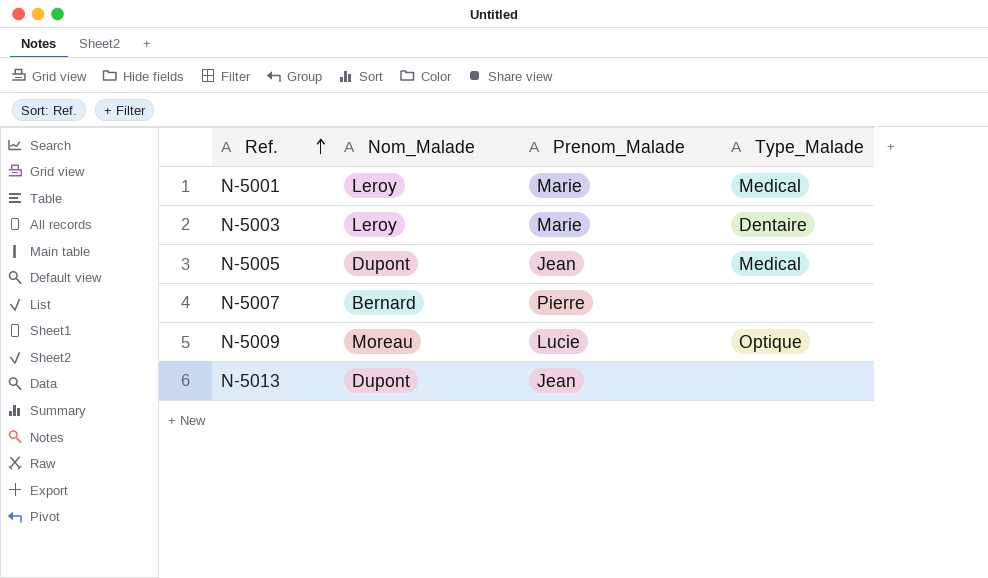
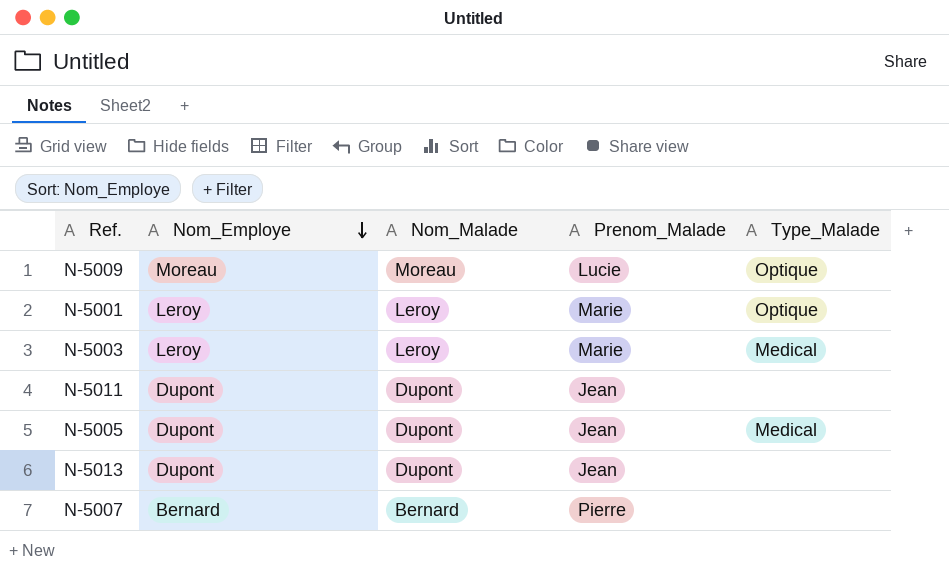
row order: Ref. ascending -> Nom_Employe descending
column Nom_Employe | position: none -> 2
N-5001 | Type_Malade: Medical -> Optique
N-5003 | Type_Malade: Dentaire -> Medical
row N-5011: none -> Dupont | Dupont | Jean | none

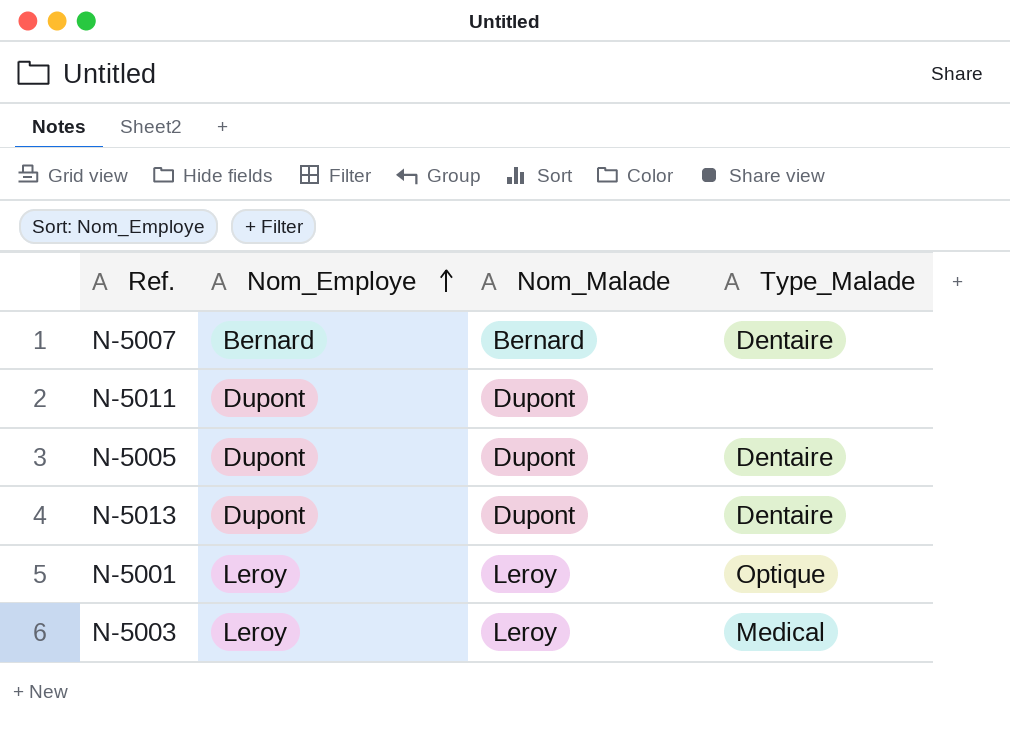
row order: Nom_Employe descending -> Nom_Employe ascending
column Prenom_Malade | position: 4 -> none
row N-5009: Moreau | Moreau | Lucie | Optique -> none
N-5007 | Type_Malade: none -> Dentaire
N-5005 | Type_Malade: Medical -> Dentaire
N-5013 | Type_Malade: none -> Dentaire

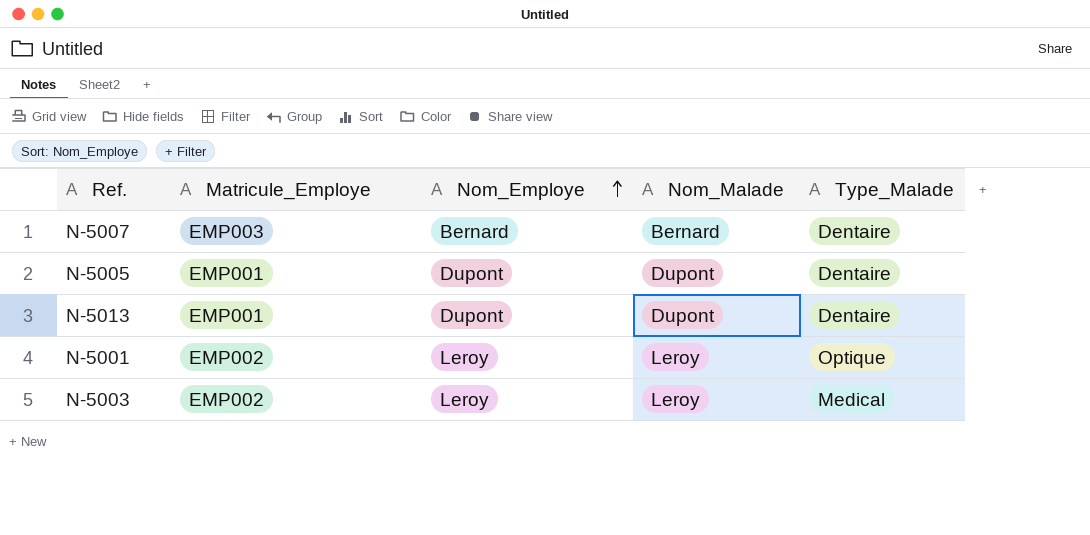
column Matricule_Employe | position: none -> 2
row N-5011: Dupont | Dupont | none -> none

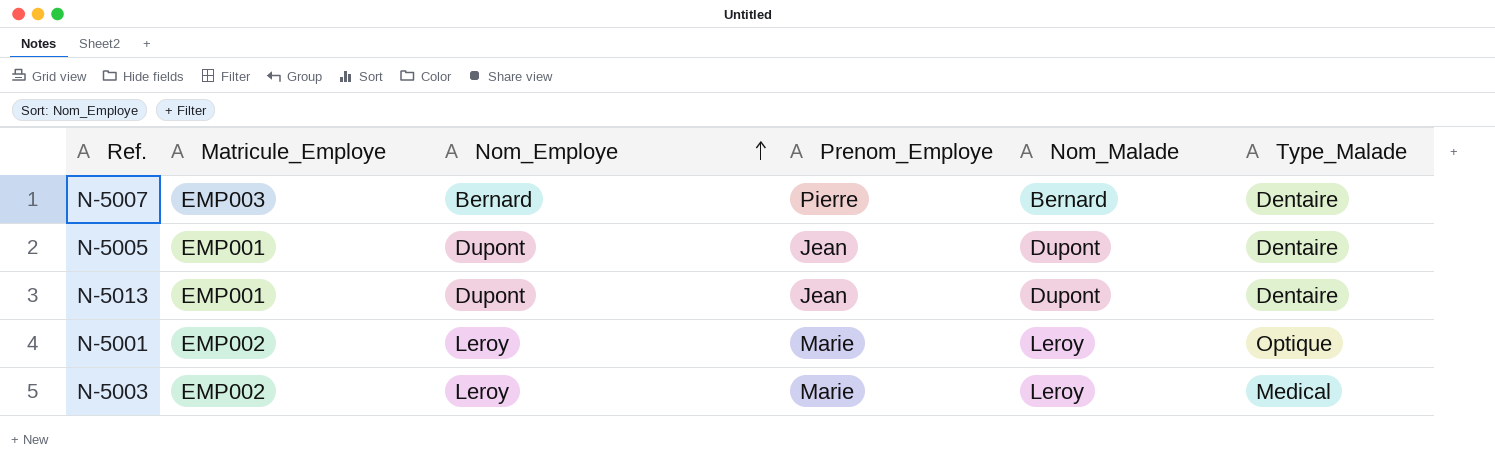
column Prenom_Employe | position: none -> 4

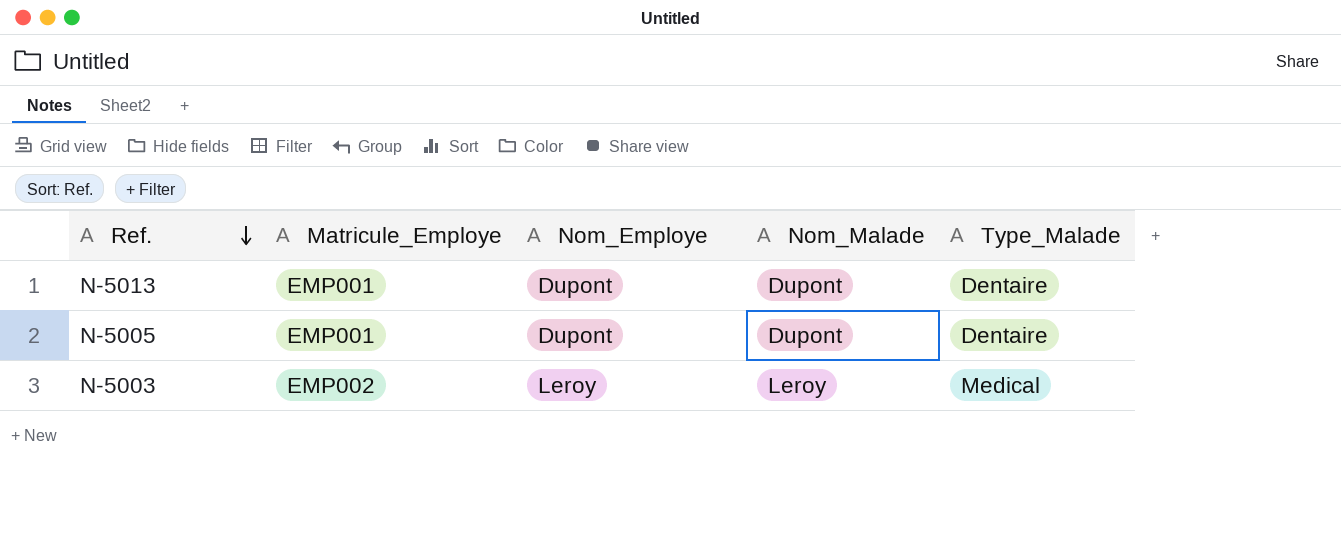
row order: Nom_Employe ascending -> Ref. descending
column Prenom_Employe | position: 4 -> none
row N-5007: EMP003 | Bernard | Pierre | Bernard | Dentaire -> none
row N-5001: EMP002 | Leroy | Marie | Leroy | Optique -> none

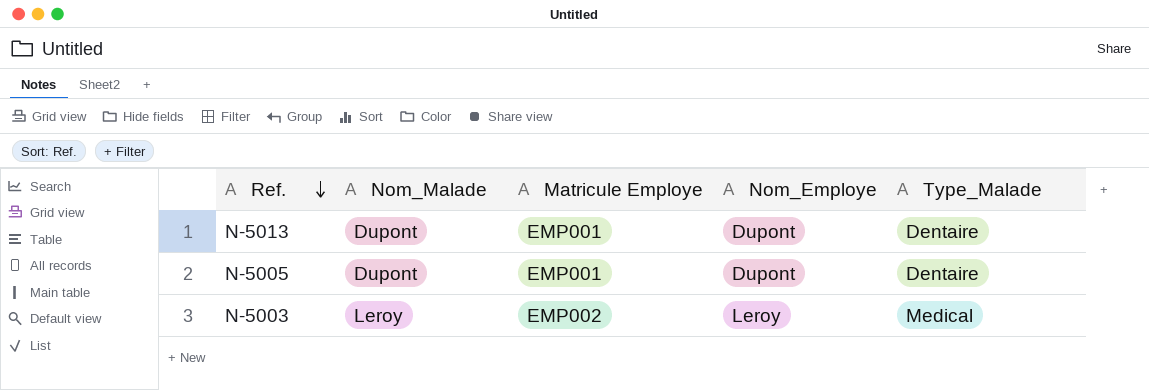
column Nom_Malade | position: 4 -> 2
column name: Matricule_Employe -> Matricule Employe

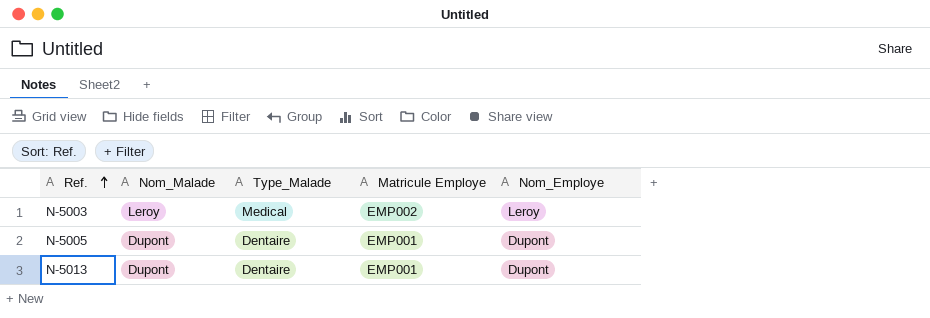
row order: Ref. descending -> Ref. ascending
column Type_Malade | position: 5 -> 3

